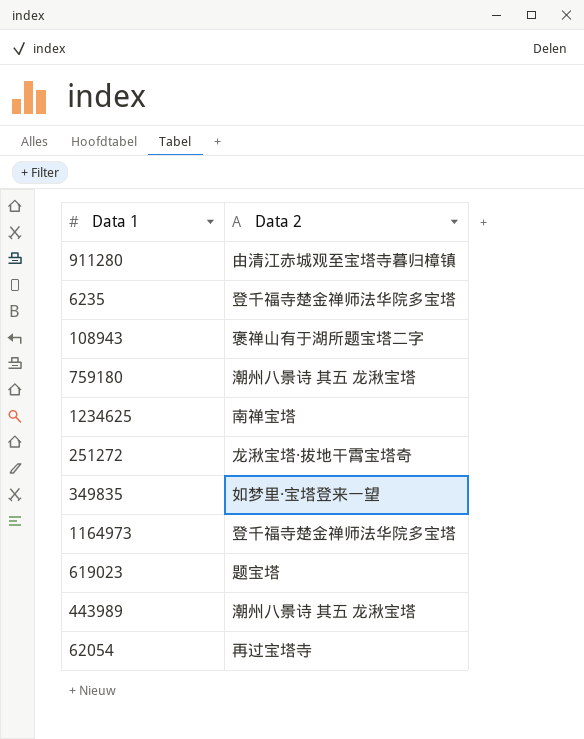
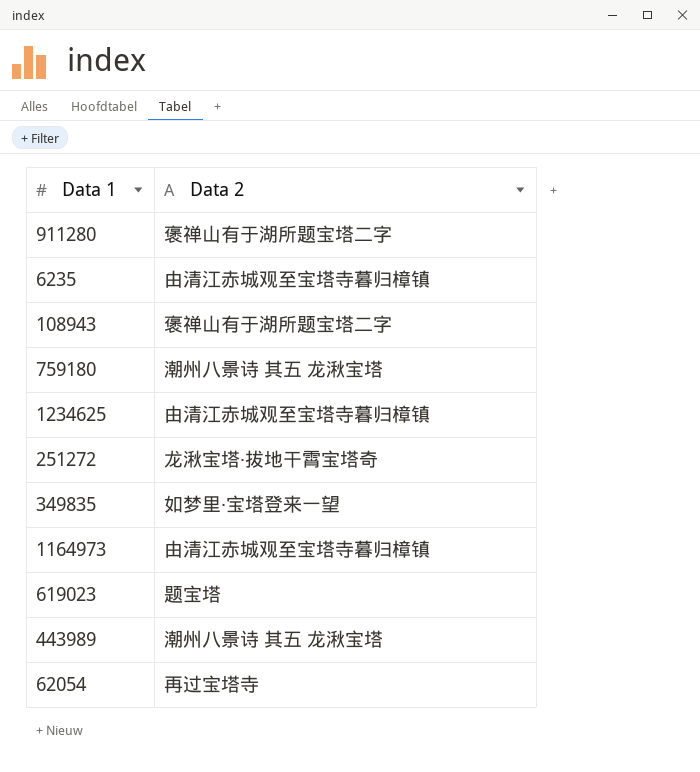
911280 | Data 2: 由清江赤城观至宝塔寺暮归樟镇 -> 褒禅山有于湖所题宝塔二字
6235 | Data 2: 登千福寺楚金禅师法华院多宝塔 -> 由清江赤城观至宝塔寺暮归樟镇
1234625 | Data 2: 南禅宝塔 -> 由清江赤城观至宝塔寺暮归樟镇
1164973 | Data 2: 登千福寺楚金禅师法华院多宝塔 -> 由清江赤城观至宝塔寺暮归樟镇

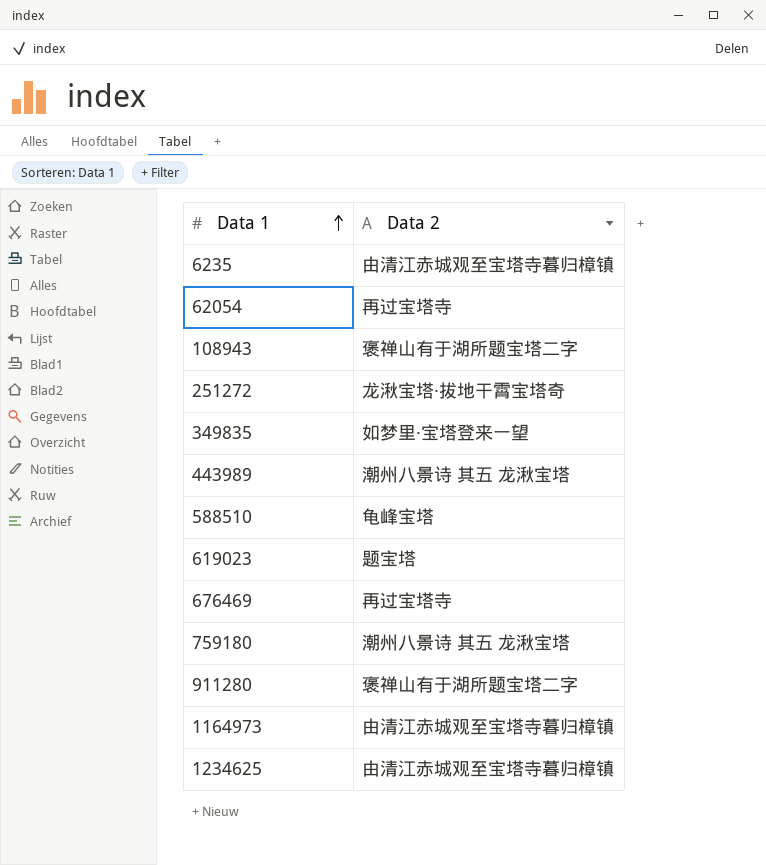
row order: none -> Data 1 ascending
row 588510: none -> 龟峰宝塔
row 676469: none -> 再过宝塔寺

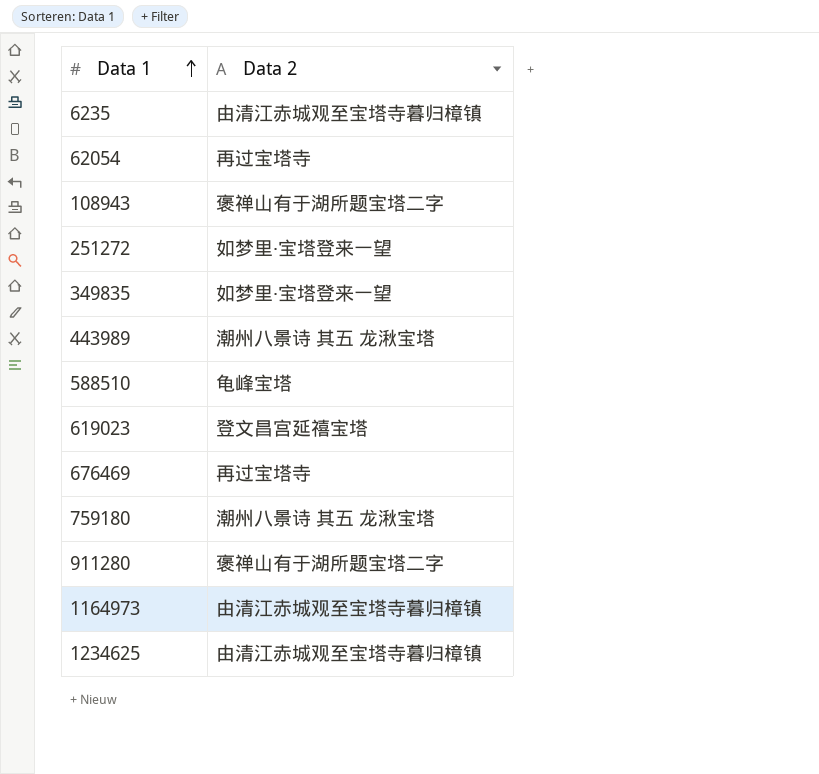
251272 | Data 2: 龙湫宝塔·拔地干霄宝塔奇 -> 如梦里·宝塔登来一望
619023 | Data 2: 题宝塔 -> 登文昌宫延禧宝塔

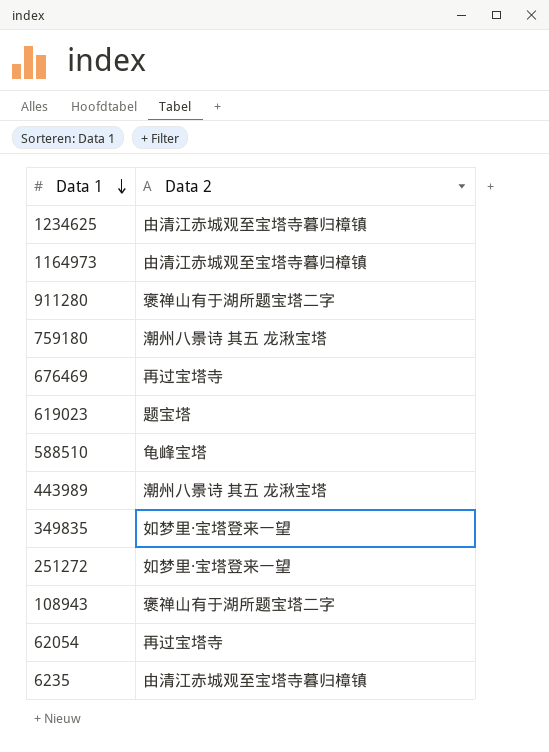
row order: Data 1 ascending -> Data 1 descending
619023 | Data 2: 登文昌宫延禧宝塔 -> 题宝塔

